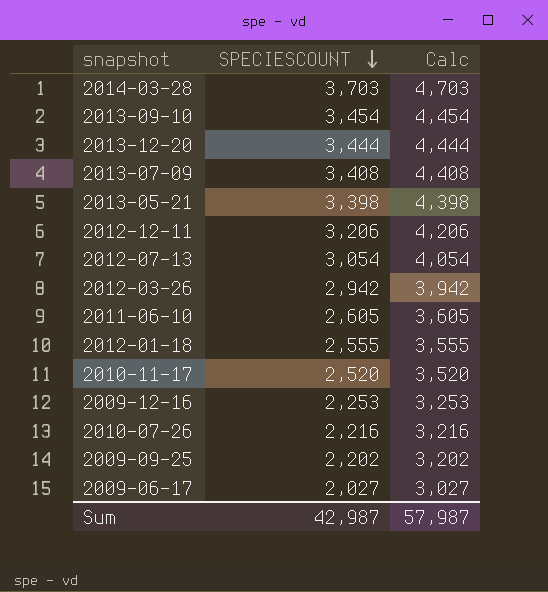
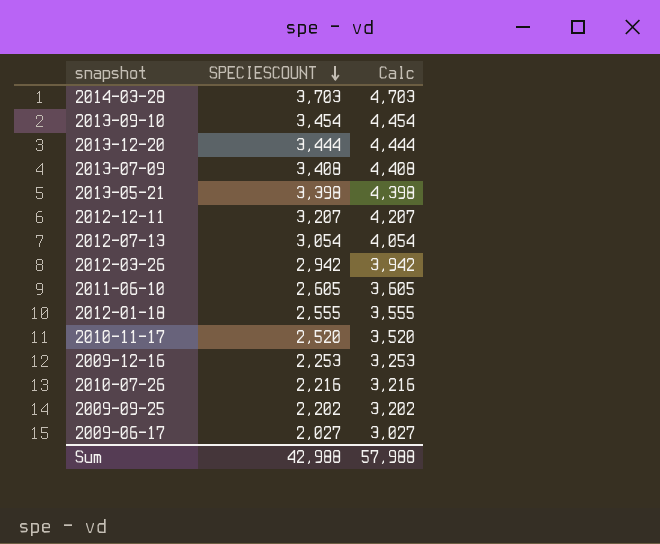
2012-12-11 | SPECIESCOUNT: 3,206 -> 3,207
2012-12-11 | Calc: 4,206 -> 4,207
Sum | SPECIESCOUNT: 42,987 -> 42,988
Sum | Calc: 57,987 -> 57,988

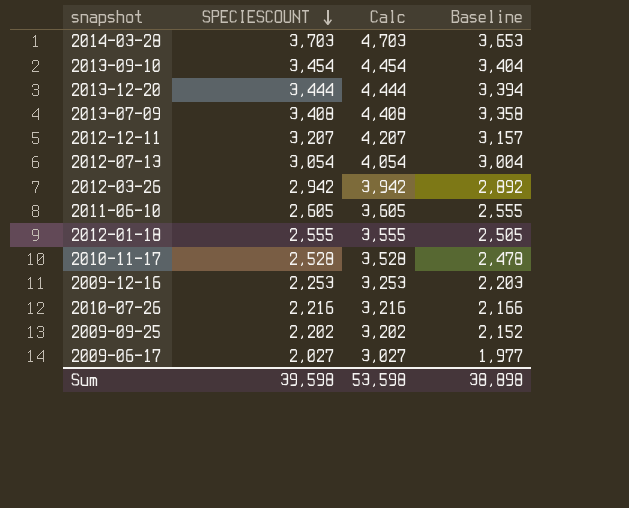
column Baseline | formula: none -> [SPECIESCOUNT] - 50
row 2013-05-21: 3,398 | 4,398 -> none
2010-11-17 | SPECIESCOUNT: 2,520 -> 2,528
2010-11-17 | Calc: 3,520 -> 3,528
Sum | SPECIESCOUNT: 42,988 -> 39,598
Sum | Calc: 57,988 -> 53,598

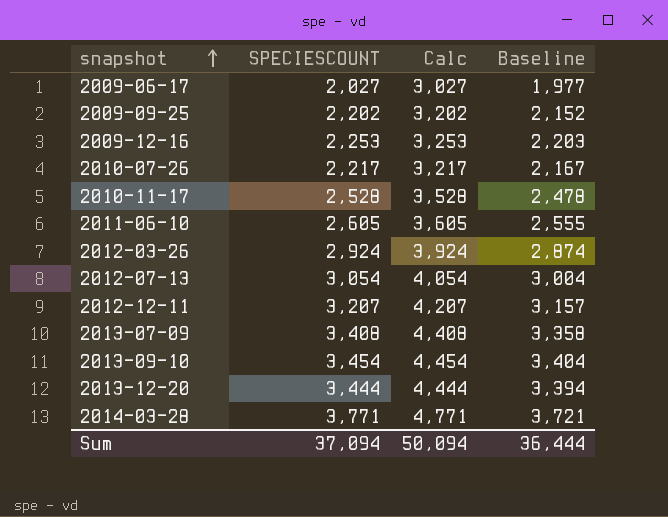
row order: SPECIESCOUNT descending -> snapshot ascending
row 2012-01-18: 2,555 | 3,555 | 2,505 -> none
2010-07-26 | SPECIESCOUNT: 2,216 -> 2,217
2010-07-26 | Calc: 3,216 -> 3,217
2010-07-26 | Baseline: 2,166 -> 2,167
2012-03-26 | SPECIESCOUNT: 2,942 -> 2,924
2012-03-26 | Calc: 3,942 -> 3,924
2012-03-26 | Baseline: 2,892 -> 2,874
2014-03-28 | SPECIESCOUNT: 3,703 -> 3,771
2014-03-28 | Calc: 4,703 -> 4,771
2014-03-28 | Baseline: 3,653 -> 3,721
Sum | SPECIESCOUNT: 39,598 -> 37,094
Sum | Calc: 53,598 -> 50,094
Sum | Baseline: 38,898 -> 36,444

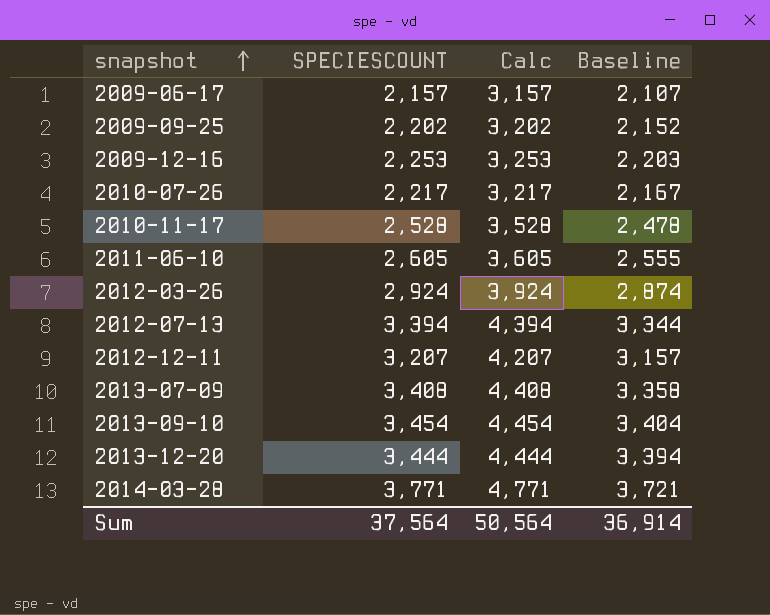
2009-06-17 | SPECIESCOUNT: 2,027 -> 2,157
2009-06-17 | Calc: 3,027 -> 3,157
2009-06-17 | Baseline: 1,977 -> 2,107
2012-07-13 | SPECIESCOUNT: 3,054 -> 3,394
2012-07-13 | Calc: 4,054 -> 4,394
2012-07-13 | Baseline: 3,004 -> 3,344
Sum | SPECIESCOUNT: 37,094 -> 37,564
Sum | Calc: 50,094 -> 50,564
Sum | Baseline: 36,444 -> 36,914

